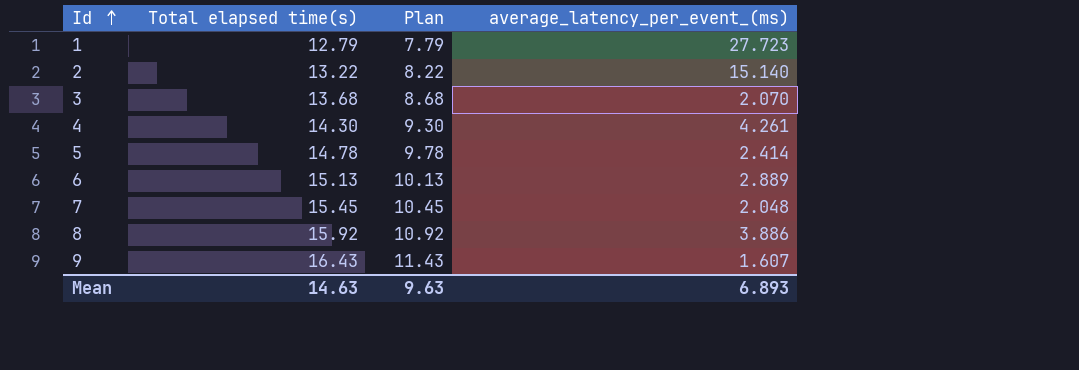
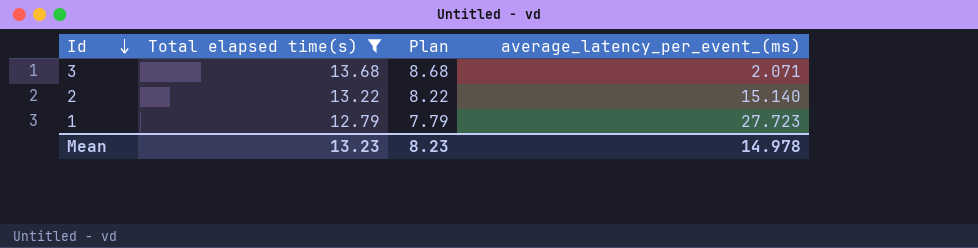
filter: none -> Total elapsed time(s) <= 13.68
row order: Id ascending -> Id descending
3 | average_latency_per_event_(ms): 2.070 -> 2.071
Mean | Total elapsed time(s): 14.63 -> 13.23
Mean | Plan: 9.63 -> 8.23
Mean | average_latency_per_event_(ms): 6.893 -> 14.978

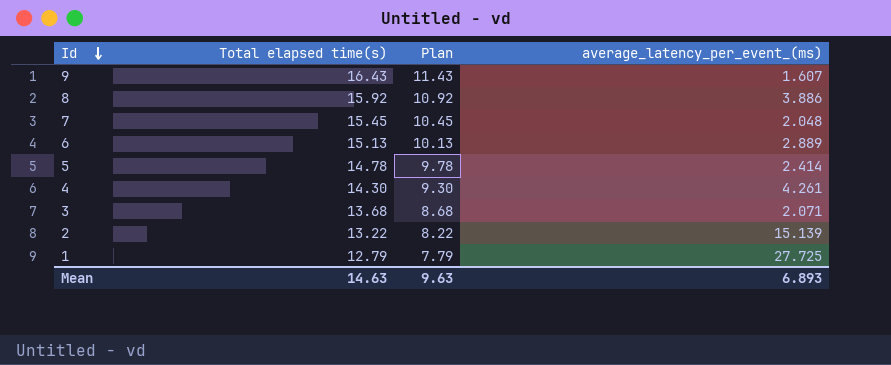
filter: Total elapsed time(s) <= 13.68 -> none
2 | average_latency_per_event_(ms): 15.140 -> 15.139
1 | average_latency_per_event_(ms): 27.723 -> 27.725
Mean | Total elapsed time(s): 13.23 -> 14.63
Mean | Plan: 8.23 -> 9.63
Mean | average_latency_per_event_(ms): 14.978 -> 6.893

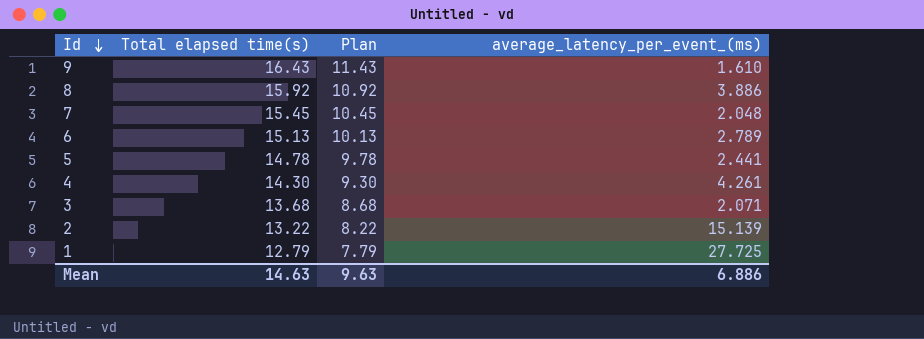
9 | average_latency_per_event_(ms): 1.607 -> 1.610
6 | average_latency_per_event_(ms): 2.889 -> 2.789
5 | average_latency_per_event_(ms): 2.414 -> 2.441
Mean | average_latency_per_event_(ms): 6.893 -> 6.886

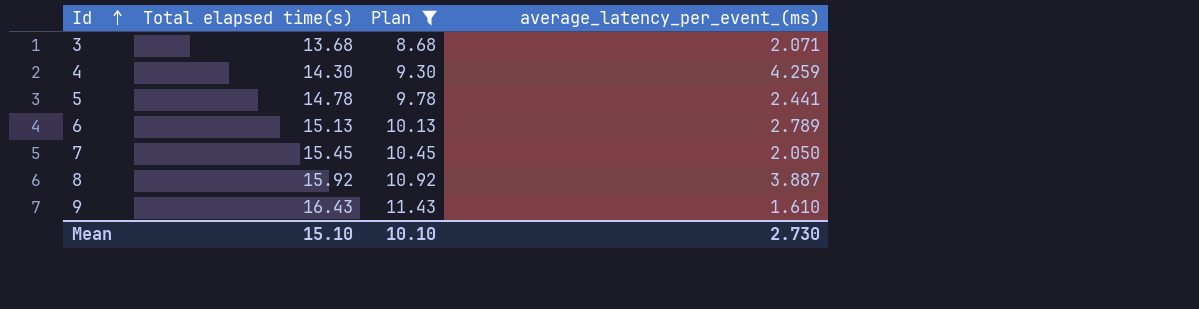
filter: none -> Plan >= 8.68
row order: Id descending -> Id ascending
4 | average_latency_per_event_(ms): 4.261 -> 4.259
7 | average_latency_per_event_(ms): 2.048 -> 2.050
8 | average_latency_per_event_(ms): 3.886 -> 3.887
Mean | Total elapsed time(s): 14.63 -> 15.10
Mean | Plan: 9.63 -> 10.10
Mean | average_latency_per_event_(ms): 6.886 -> 2.730

